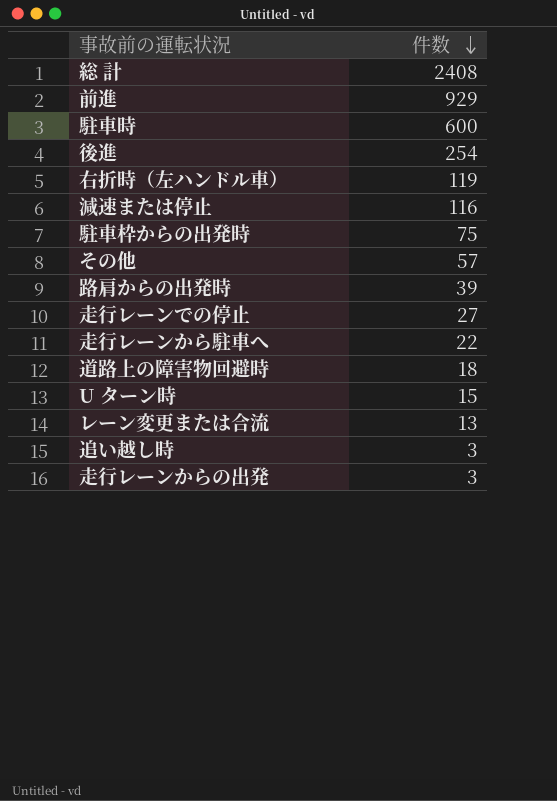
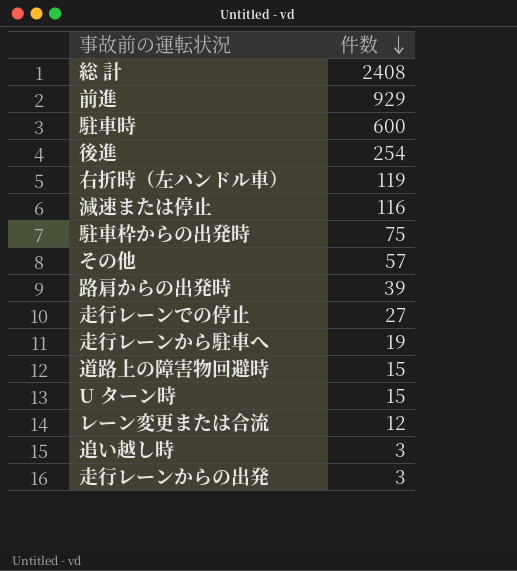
走行レーンから駐車へ | 件数: 22 -> 19
道路上の障害物回避時 | 件数: 18 -> 15
レーン変更または合流 | 件数: 13 -> 12

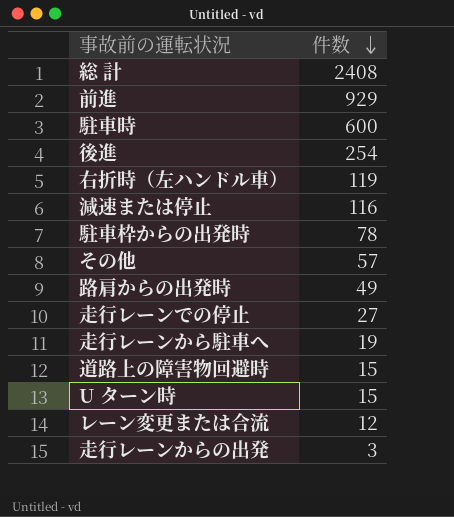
row 追い越し時: 3 -> none
駐車枠からの出発時 | 件数: 75 -> 78
路肩からの出発時 | 件数: 39 -> 49

